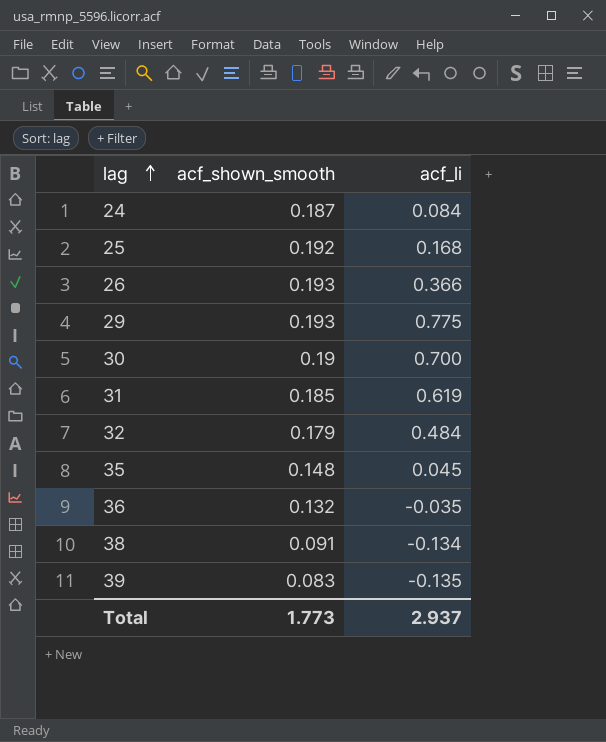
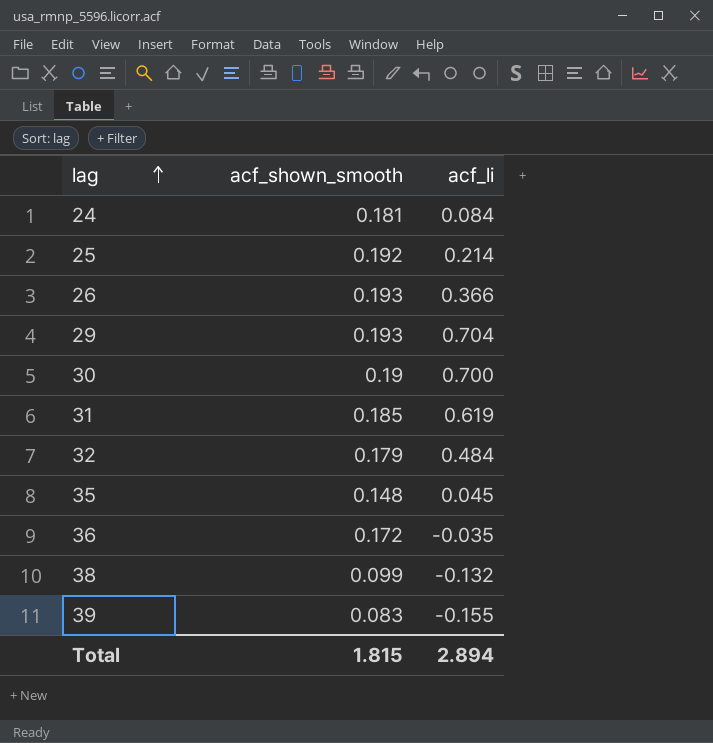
24 | acf_shown_smooth: 0.187 -> 0.181
25 | acf_li: 0.168 -> 0.214
29 | acf_li: 0.775 -> 0.704
36 | acf_shown_smooth: 0.132 -> 0.172
38 | acf_shown_smooth: 0.091 -> 0.099
38 | acf_li: -0.134 -> -0.132
39 | acf_li: -0.135 -> -0.155
Total | acf_shown_smooth: 1.773 -> 1.815
Total | acf_li: 2.937 -> 2.894

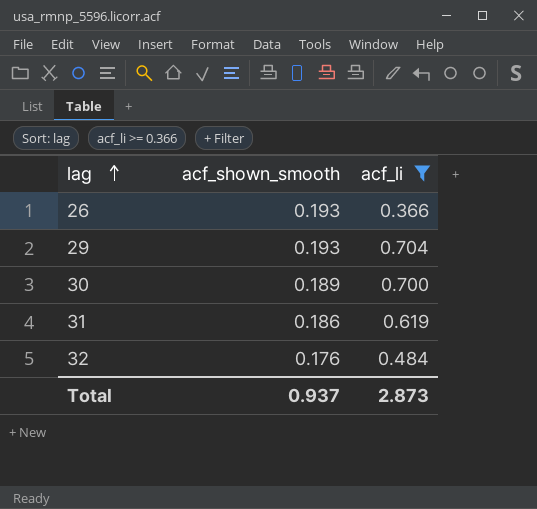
filter: none -> acf_li >= 0.366
30 | acf_shown_smooth: 0.19 -> 0.189
31 | acf_shown_smooth: 0.185 -> 0.186
32 | acf_shown_smooth: 0.179 -> 0.176
Total | acf_shown_smooth: 1.815 -> 0.937
Total | acf_li: 2.894 -> 2.873

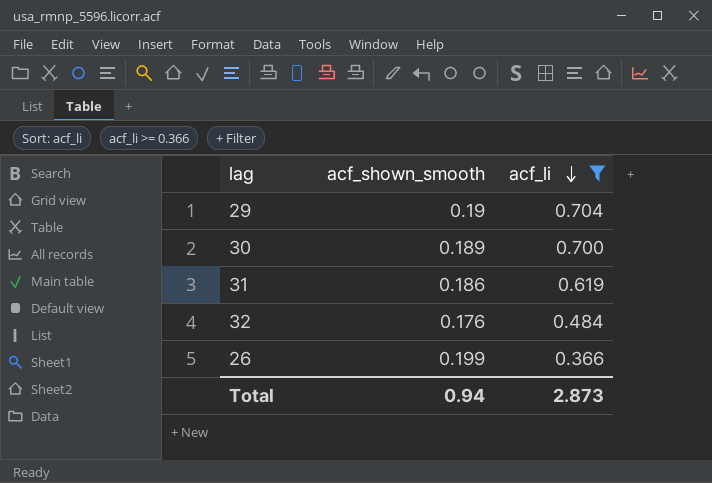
row order: lag ascending -> acf_li descending
29 | acf_shown_smooth: 0.193 -> 0.19
26 | acf_shown_smooth: 0.193 -> 0.199
Total | acf_shown_smooth: 0.937 -> 0.94

